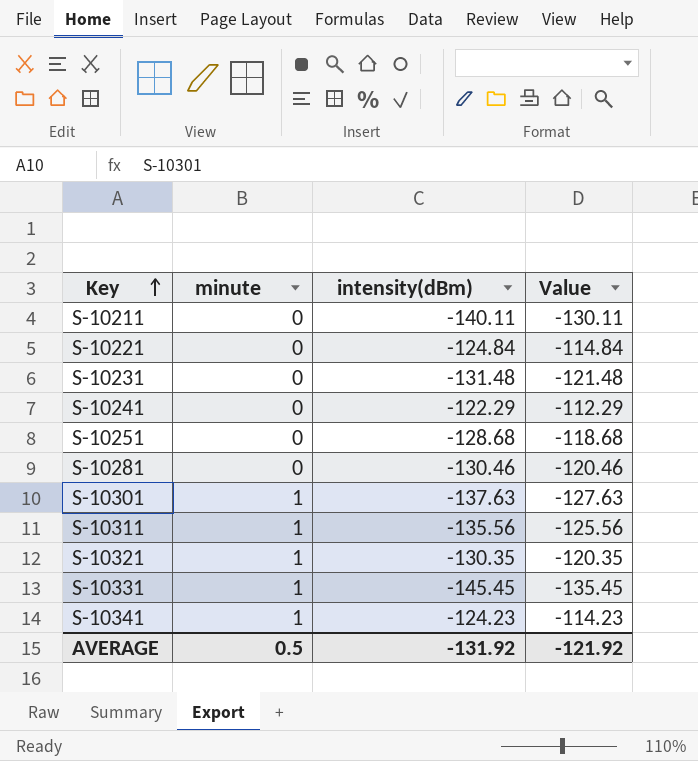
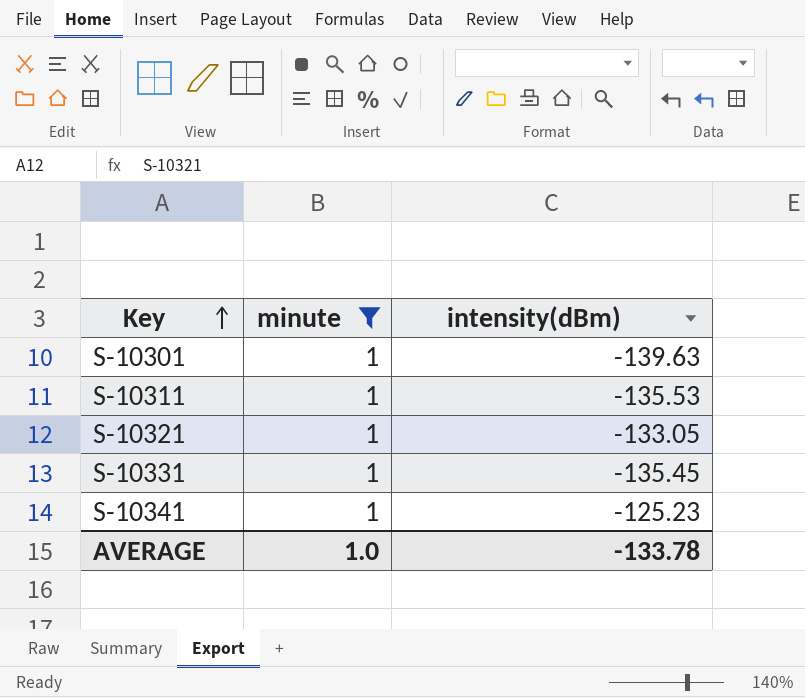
filter: none -> minute = 1
column Value | formula: [intensity(dBm)] + 10 -> none
S-10301 | intensity(dBm): -137.63 -> -139.63
S-10311 | intensity(dBm): -135.56 -> -135.53
S-10321 | intensity(dBm): -130.35 -> -133.05
S-10331 | intensity(dBm): -145.45 -> -135.45
S-10341 | intensity(dBm): -124.23 -> -125.23
AVERAGE | minute: 0.5 -> 1.0
AVERAGE | intensity(dBm): -131.92 -> -133.78

